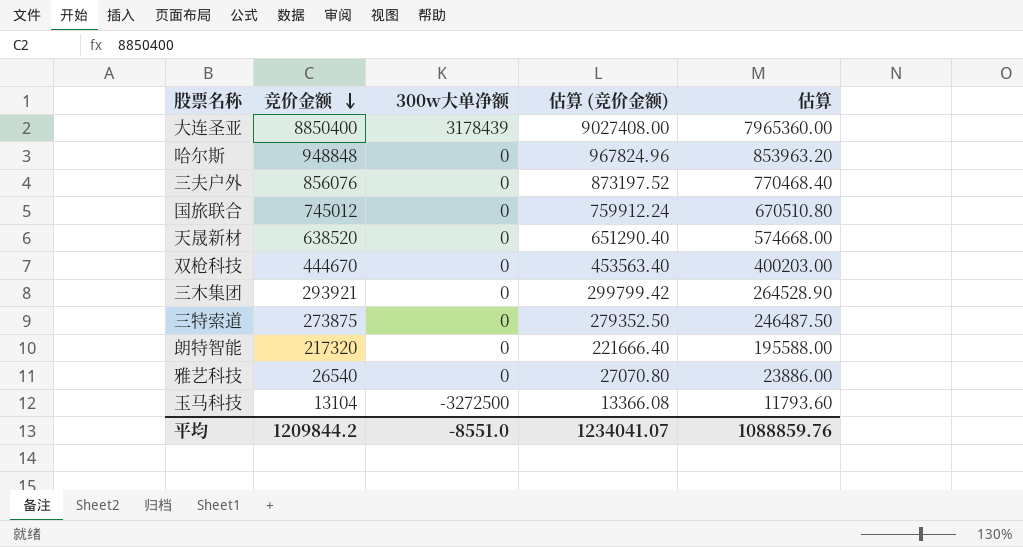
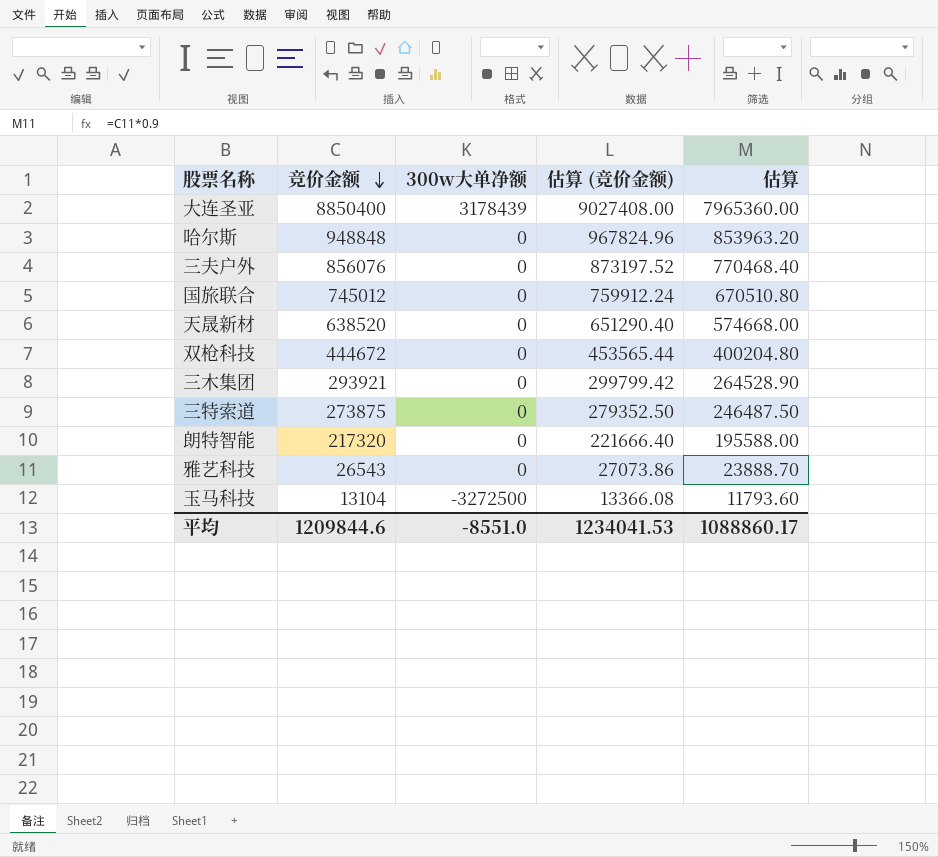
双枪科技 | 竞价金额: 444670 -> 444672
双枪科技 | 估算 (竞价金额): 453563.40 -> 453565.44
双枪科技 | 估算: 400203.00 -> 400204.80
雅艺科技 | 竞价金额: 26540 -> 26543
雅艺科技 | 估算 (竞价金额): 27070.80 -> 27073.86
雅艺科技 | 估算: 23886.00 -> 23888.70
平均 | 竞价金额: 1209844.2 -> 1209844.6
平均 | 估算 (竞价金额): 1234041.07 -> 1234041.53
平均 | 估算: 1088859.76 -> 1088860.17

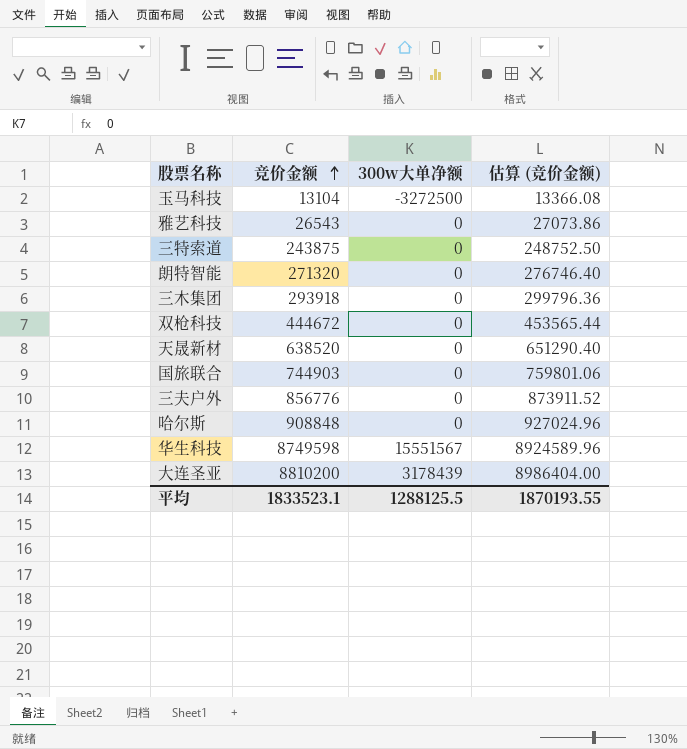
row order: 竞价金额 descending -> 竞价金额 ascending
column 估算 | formula: [竞价金额] * 0.9 -> none
三特索道 | 竞价金额: 273875 -> 243875
三特索道 | 估算 (竞价金额): 279352.50 -> 248752.50
朗特智能 | 竞价金额: 217320 -> 271320
朗特智能 | 估算 (竞价金额): 221666.40 -> 276746.40
三木集团 | 竞价金额: 293921 -> 293918
三木集团 | 估算 (竞价金额): 299799.42 -> 299796.36
国旅联合 | 竞价金额: 745012 -> 744903
国旅联合 | 估算 (竞价金额): 759912.24 -> 759801.06
三夫户外 | 竞价金额: 856076 -> 856776
三夫户外 | 估算 (竞价金额): 873197.52 -> 873911.52
哈尔斯 | 竞价金额: 948848 -> 908848
哈尔斯 | 估算 (竞价金额): 967824.96 -> 927024.96
row 华生科技: none -> 8749598 | 15551567 | 8924589.96
大连圣亚 | 竞价金额: 8850400 -> 8810200
大连圣亚 | 估算 (竞价金额): 9027408.00 -> 8986404.00
平均 | 竞价金额: 1209844.6 -> 1833523.1
平均 | 300w大单净额: -8551.0 -> 1288125.5
平均 | 估算 (竞价金额): 1234041.53 -> 1870193.55

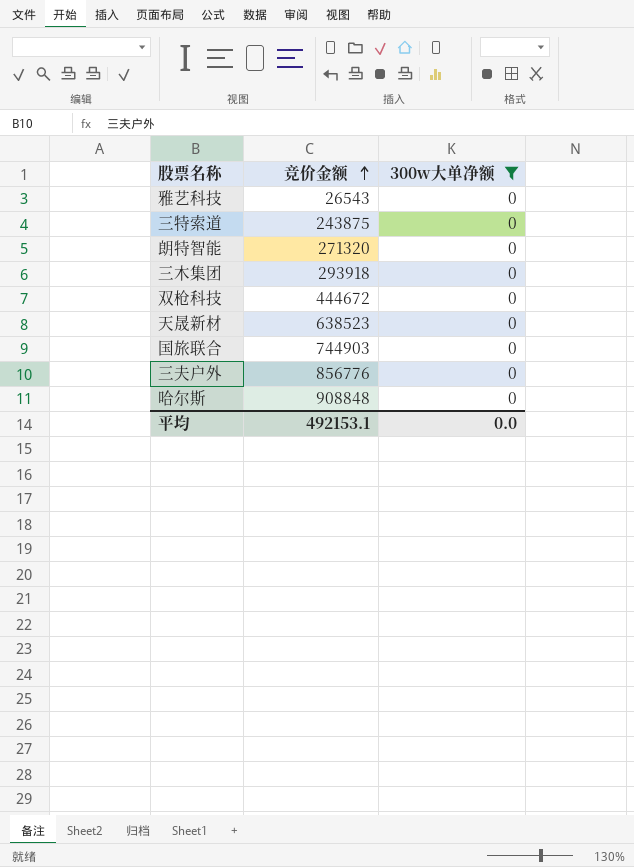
filter: none -> 300w大单净额 = 0
column 估算 (竞价金额) | formula: [竞价金额] * 1.02 -> none
天晟新材 | 竞价金额: 638520 -> 638523
平均 | 竞价金额: 1833523.1 -> 492153.1
平均 | 300w大单净额: 1288125.5 -> 0.0

